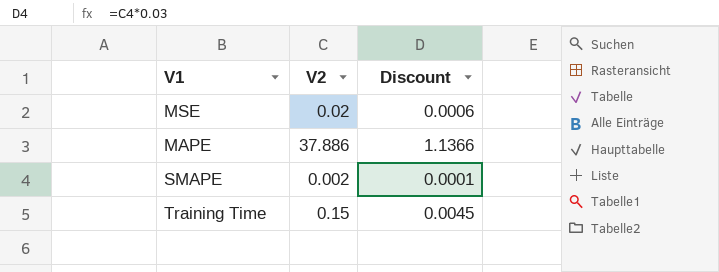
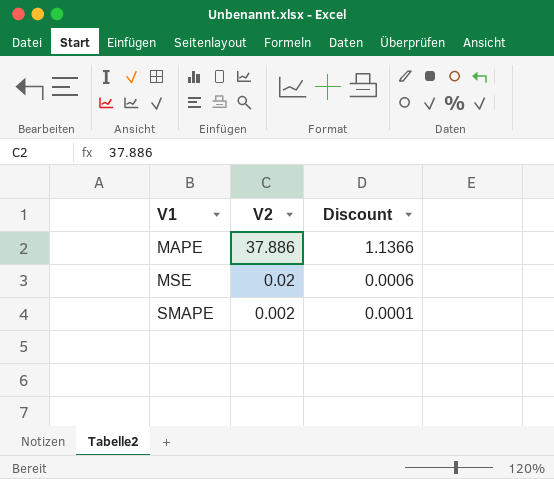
row order: none -> V1 ascending
row Training Time: 0.15 | 0.0045 -> none

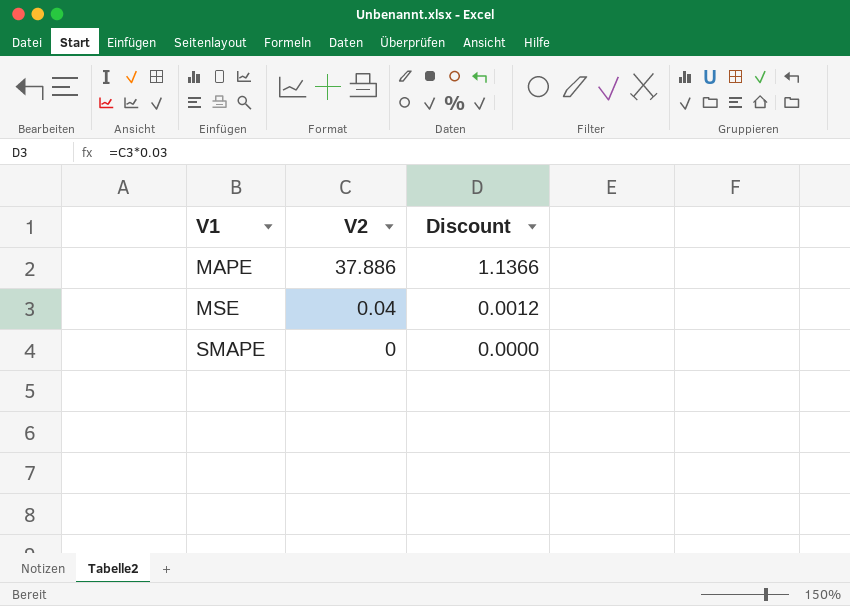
MSE | V2: 0.02 -> 0.04
MSE | Discount: 0.0006 -> 0.0012
SMAPE | V2: 0.002 -> 0
SMAPE | Discount: 0.0001 -> 0.0000

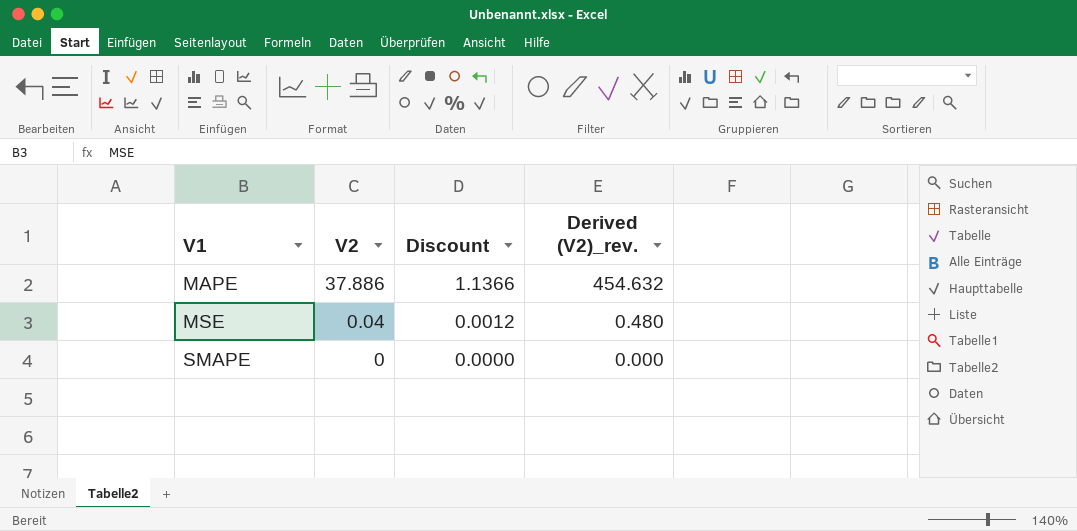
column Derived (V2)_rev. | formula: none -> [V2] * 12

